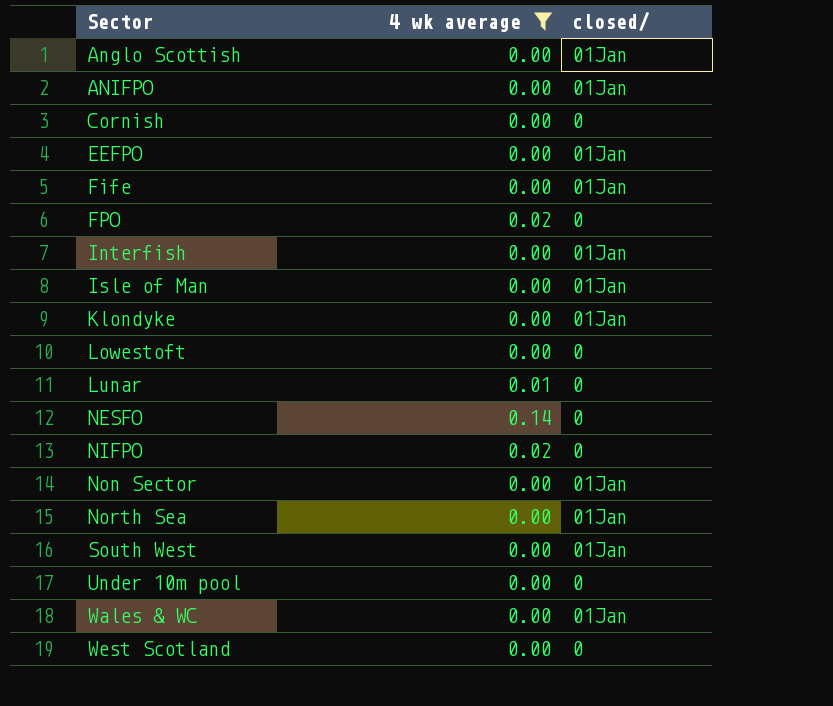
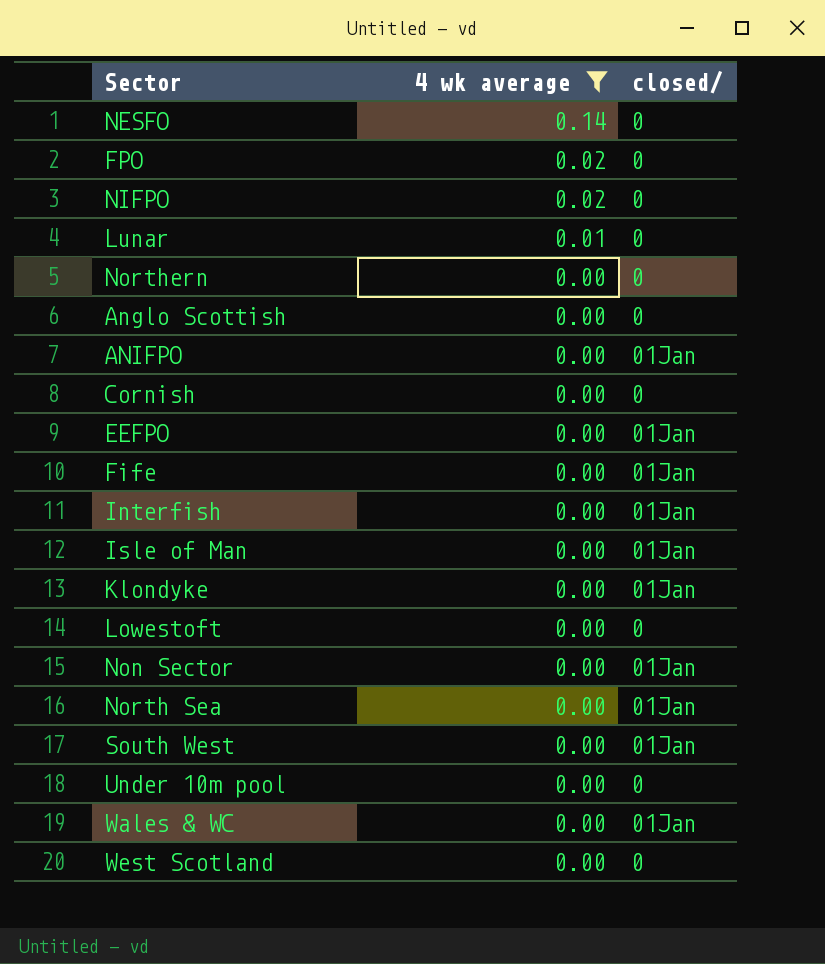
row order: Sector ascending -> 4 wk average descending
row Northern: none -> 0.00 | 0
Anglo Scottish | closed/: 01Jan -> 0

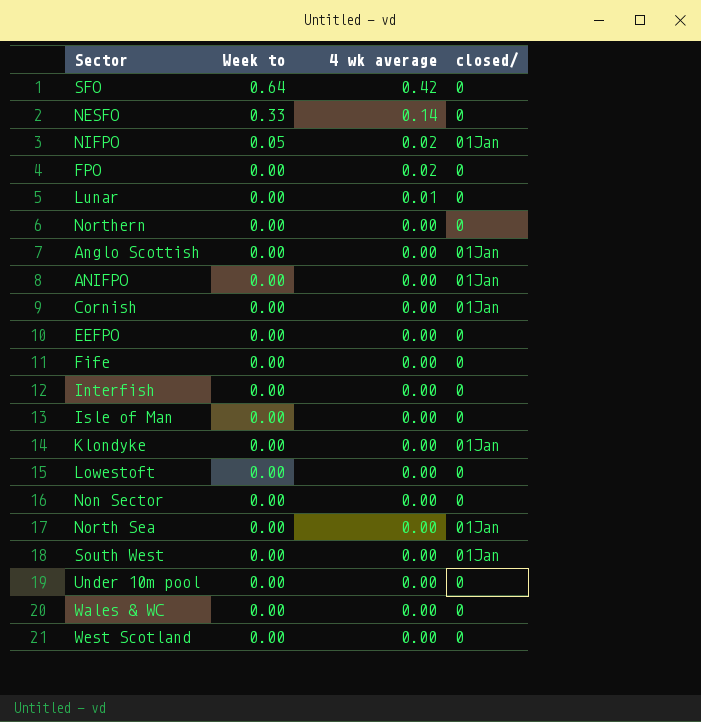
filter: 4 wk average != 0.42 -> none
row order: 4 wk average descending -> Week to descending
column Week to | position: none -> 2
NIFPO | closed/: 0 -> 01Jan
Anglo Scottish | closed/: 0 -> 01Jan
Cornish | closed/: 0 -> 01Jan
EEFPO | closed/: 01Jan -> 0
Fife | closed/: 01Jan -> 0
Interfish | closed/: 01Jan -> 0
Isle of Man | closed/: 01Jan -> 0
Non Sector | closed/: 01Jan -> 0
Wales & WC | closed/: 01Jan -> 0

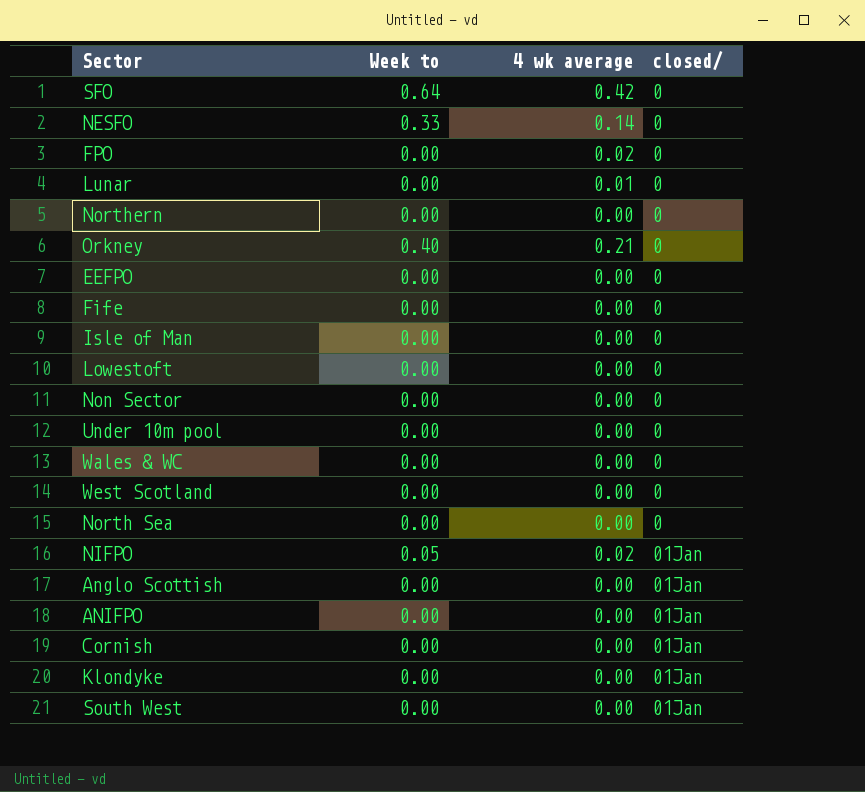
row order: Week to descending -> closed/ ascending
row Interfish: 0.00 | 0.00 | 0 -> none
row Orkney: none -> 0.40 | 0.21 | 0
North Sea | closed/: 01Jan -> 0

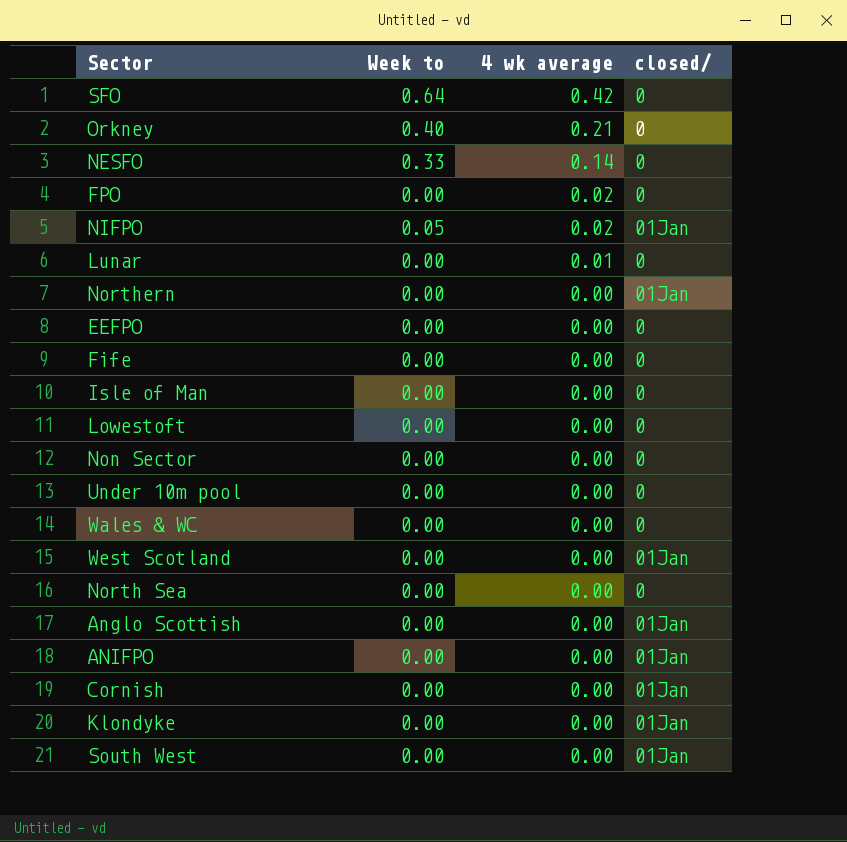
row order: closed/ ascending -> 4 wk average descending
Northern | closed/: 0 -> 01Jan
West Scotland | closed/: 0 -> 01Jan

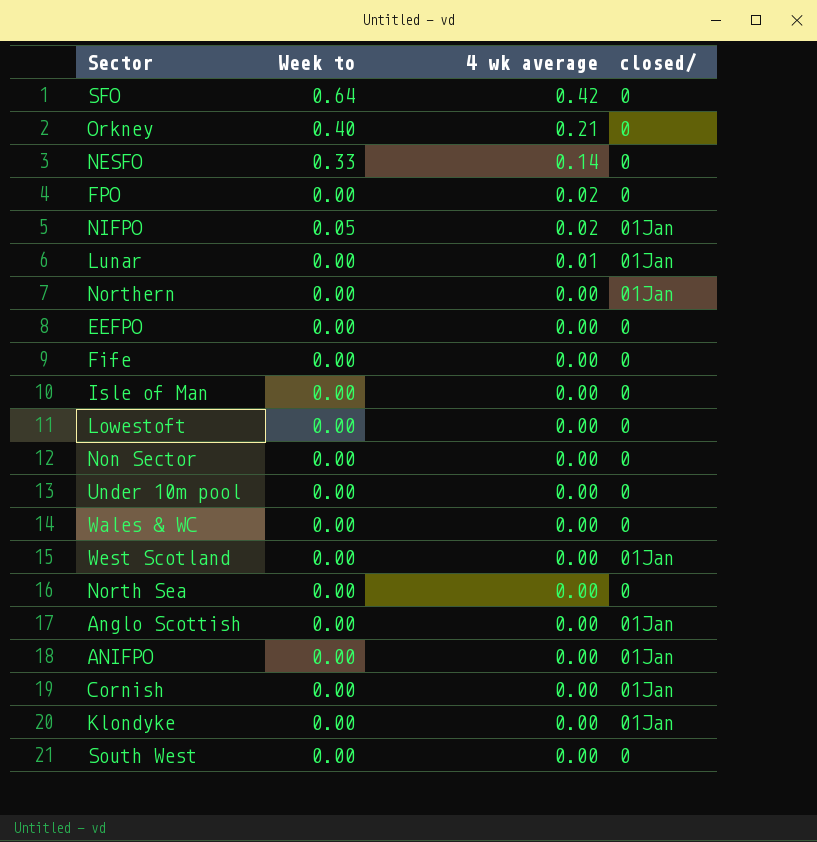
Lunar | closed/: 0 -> 01Jan
South West | closed/: 01Jan -> 0

